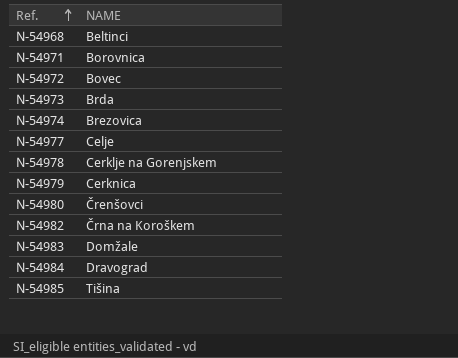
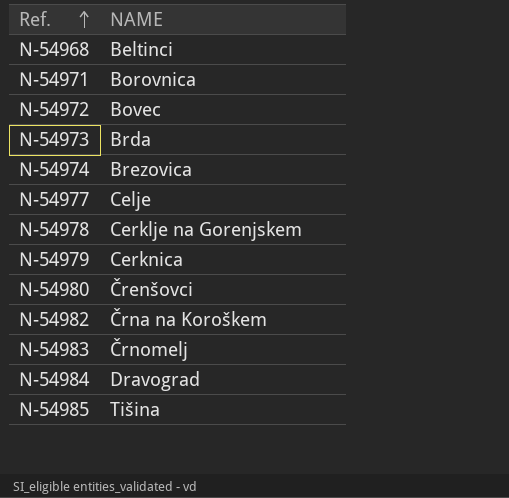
N-54983 | NAME: Domžale -> Črnomelj

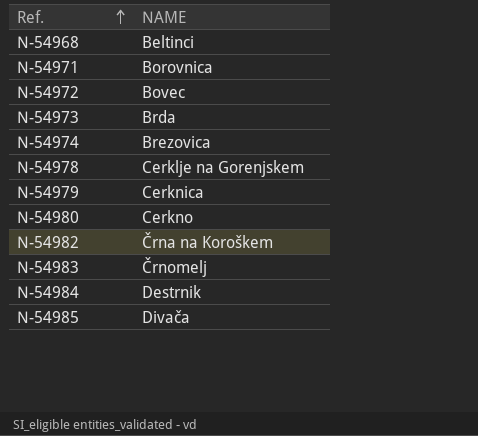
row N-54977: Celje -> none
N-54980 | NAME: Črenšovci -> Cerkno
N-54984 | NAME: Dravograd -> Destrnik
N-54985 | NAME: Tišina -> Divača

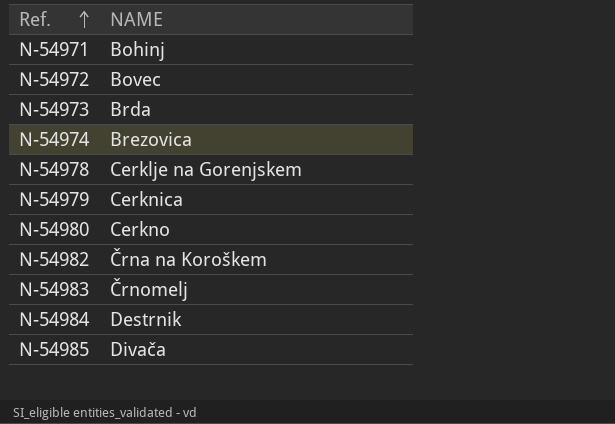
row N-54968: Beltinci -> none
N-54971 | NAME: Borovnica -> Bohinj

